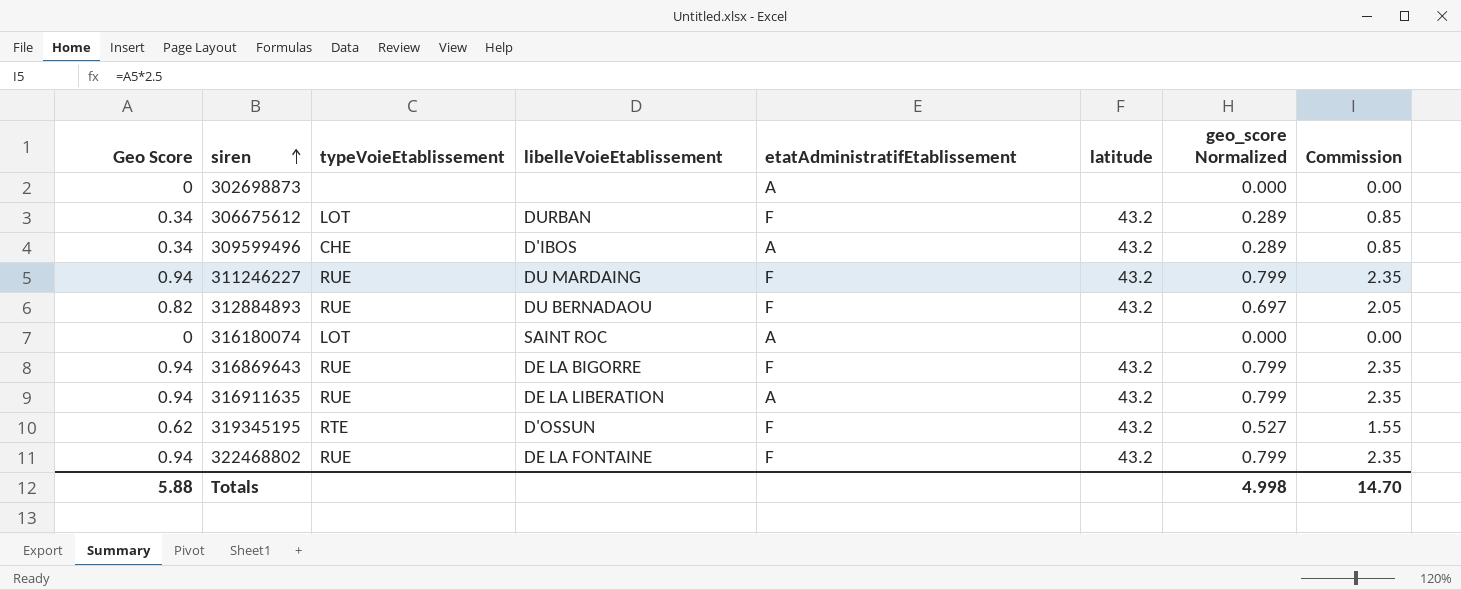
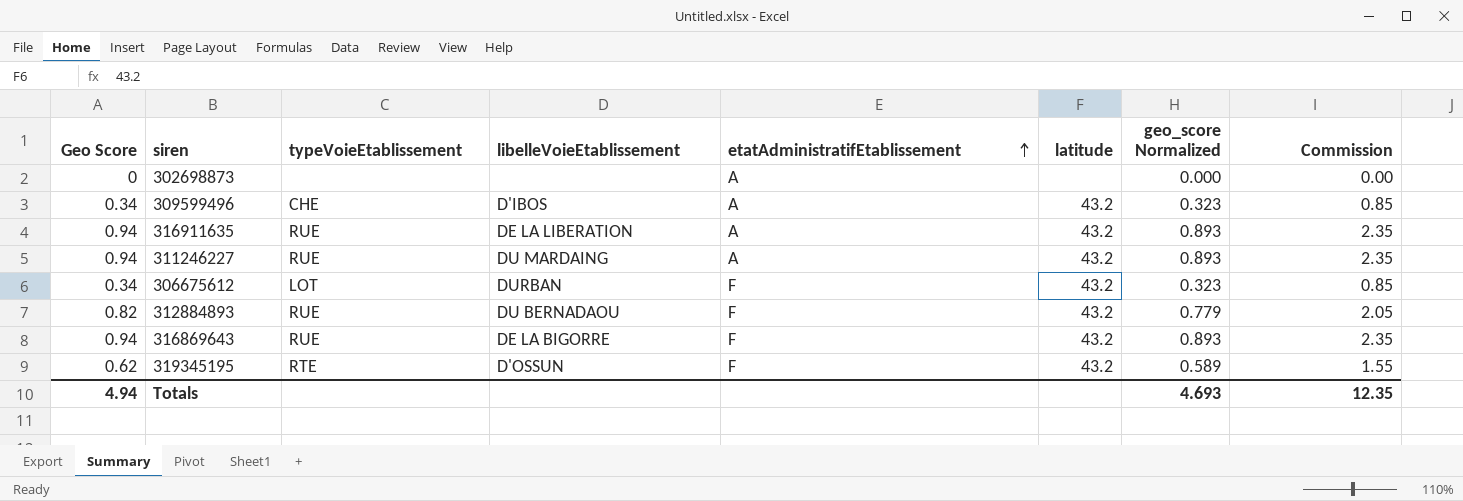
row order: siren ascending -> etatAdministratifEtablissement ascending
column geo_score Normalized | formula: [Geo Score] * 0.85 -> [Geo Score] * 0.95
row 316180074: 0 | LOT | SAINT ROC | A | none | 0.000 | 0.00 -> none
row 322468802: 0.94 | RUE | DE LA FONTAINE | F | 43.2 | 0.799 | 2.35 -> none
311246227 | etatAdministratifEtablissement: F -> A
Totals | Geo Score: 5.88 -> 4.94
Totals | geo_score Normalized: 4.998 -> 4.693
Totals | Commission: 14.70 -> 12.35

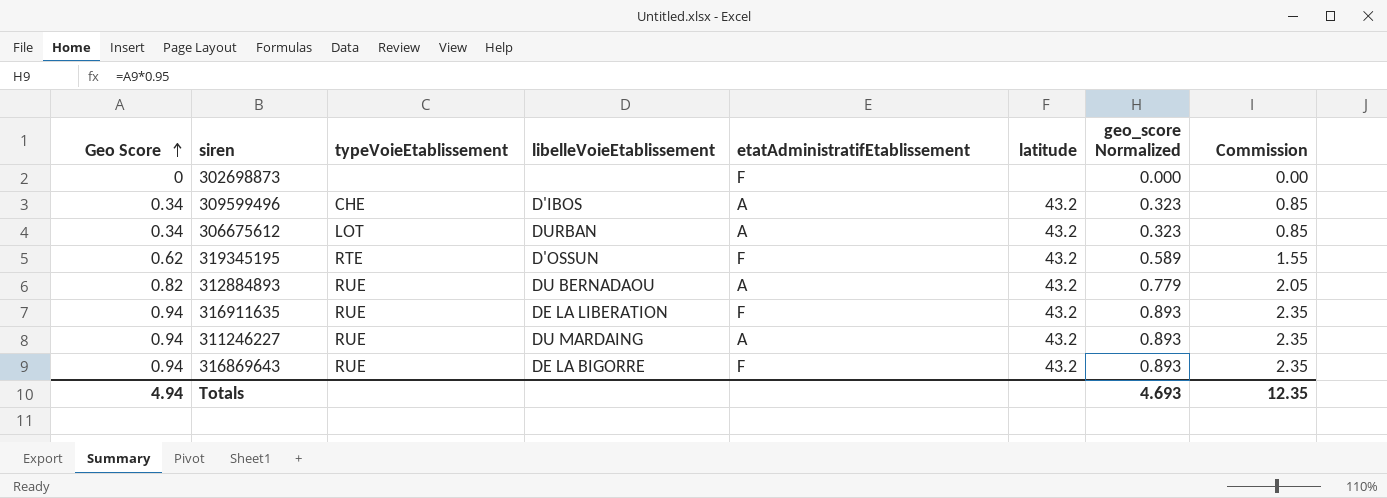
row order: etatAdministratifEtablissement ascending -> Geo Score ascending
302698873 | etatAdministratifEtablissement: A -> F
306675612 | etatAdministratifEtablissement: F -> A
312884893 | etatAdministratifEtablissement: F -> A
316911635 | etatAdministratifEtablissement: A -> F

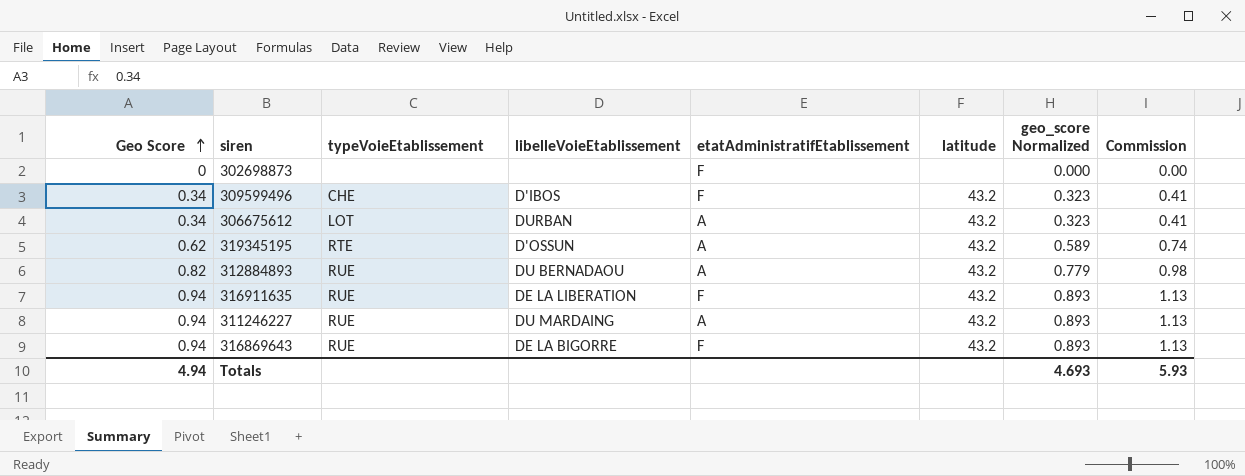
column Commission | formula: [Geo Score] * 2.5 -> [Geo Score] * 1.2
309599496 | etatAdministratifEtablissement: A -> F
319345195 | etatAdministratifEtablissement: F -> A
Totals | Commission: 12.35 -> 5.93

